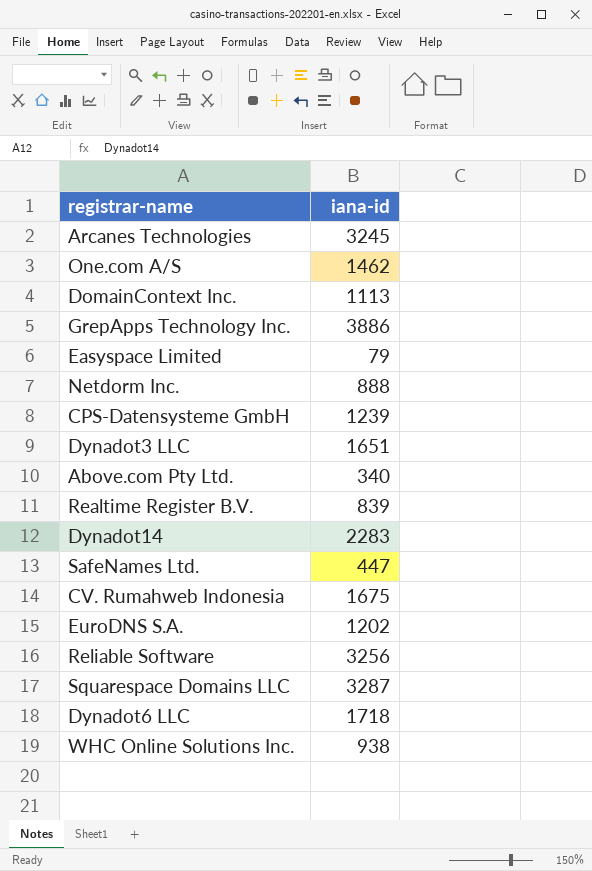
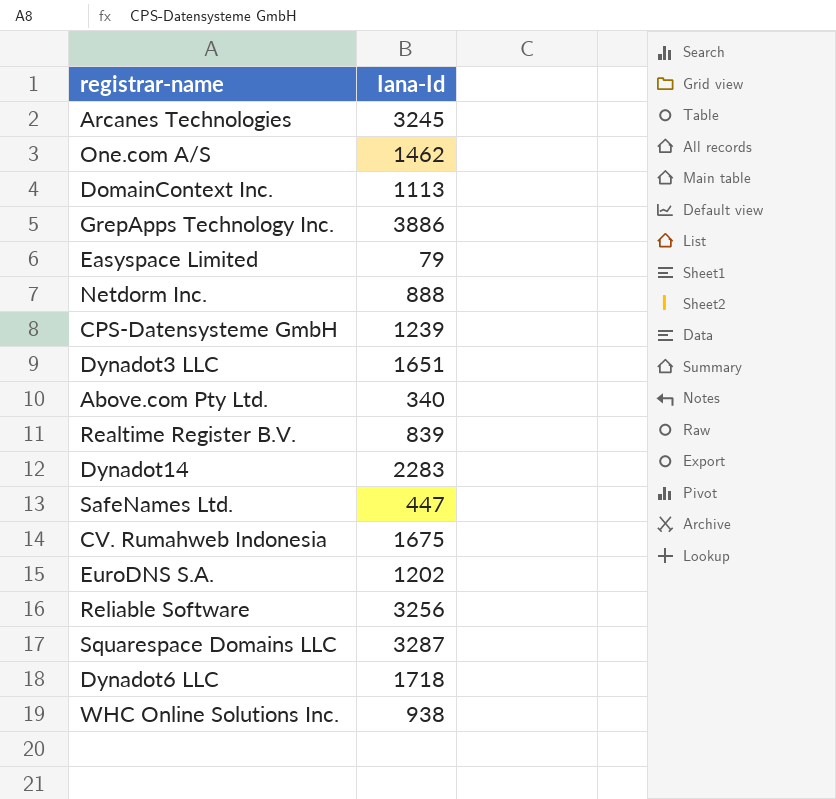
column name: iana-id -> Iana-Id

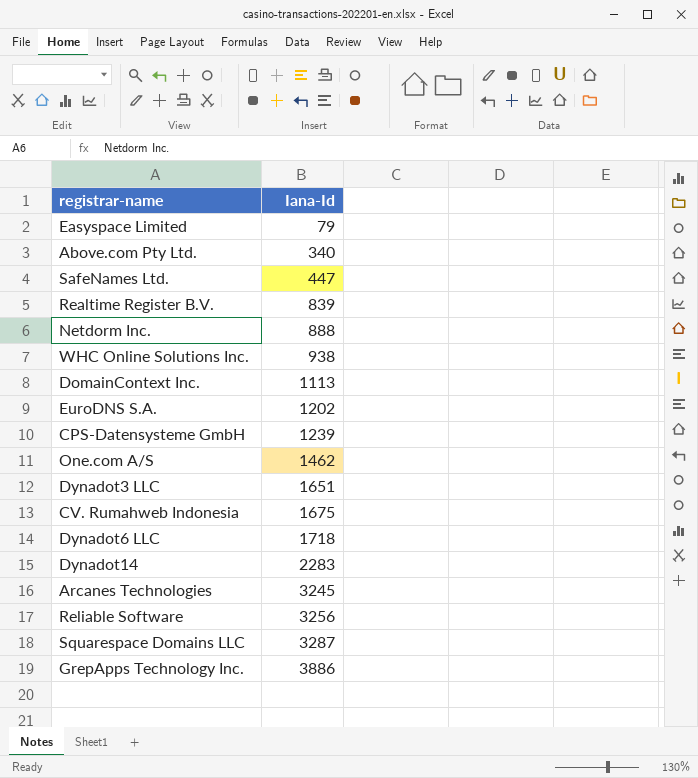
row order: none -> Iana-Id ascending

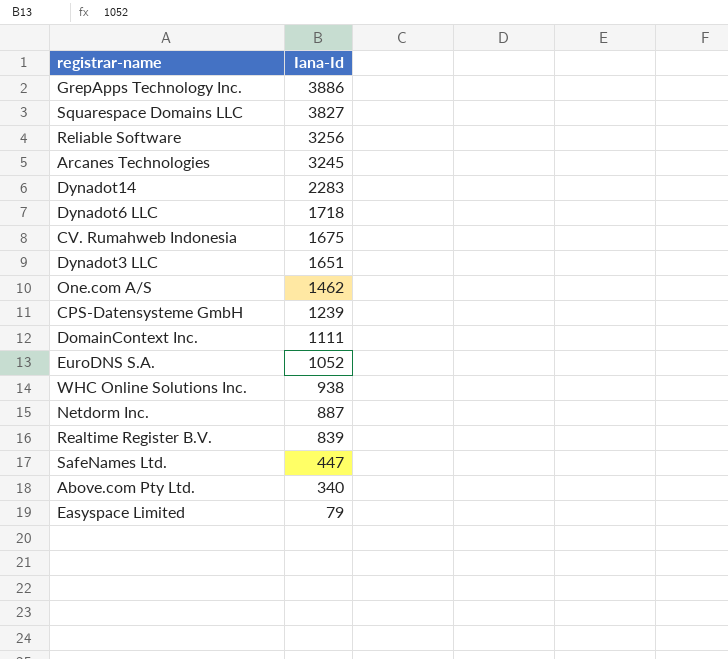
row order: Iana-Id ascending -> Iana-Id descending
Squarespace Domains LLC | Iana-Id: 3287 -> 3827
DomainContext Inc. | Iana-Id: 1113 -> 1111
EuroDNS S.A. | Iana-Id: 1202 -> 1052
Netdorm Inc. | Iana-Id: 888 -> 887

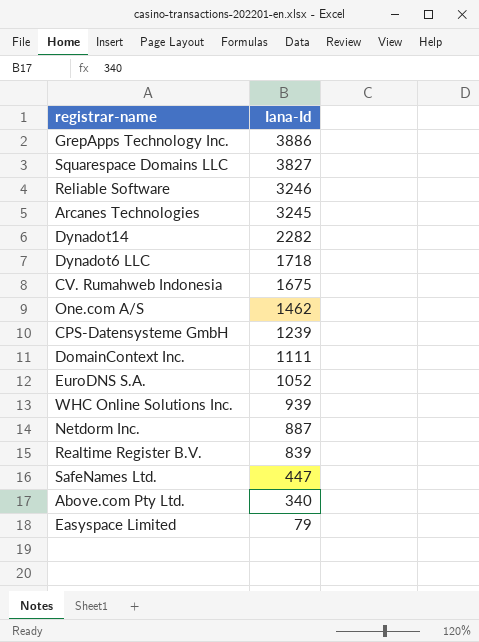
row Dynadot3 LLC: 1651 -> none
Reliable Software | Iana-Id: 3256 -> 3246
Dynadot14 | Iana-Id: 2283 -> 2282
WHC Online Solutions Inc. | Iana-Id: 938 -> 939

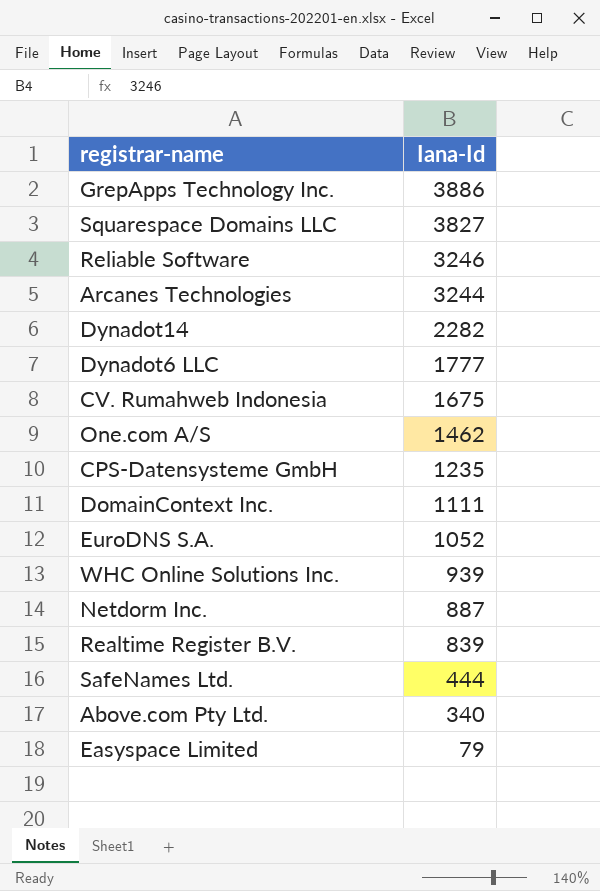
Arcanes Technologies | Iana-Id: 3245 -> 3244
Dynadot6 LLC | Iana-Id: 1718 -> 1777
CPS-Datensysteme GmbH | Iana-Id: 1239 -> 1235
SafeNames Ltd. | Iana-Id: 447 -> 444

